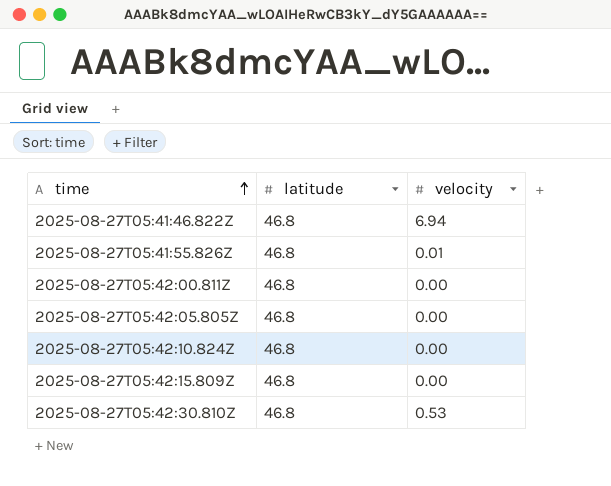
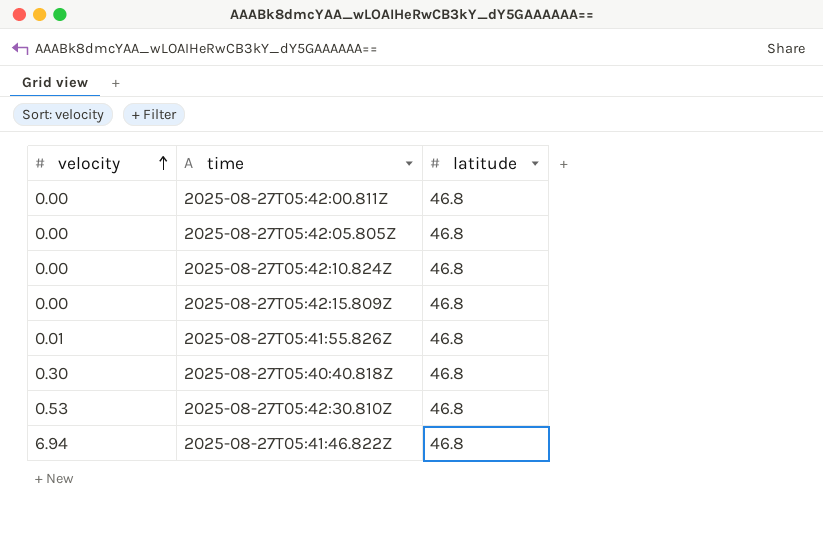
row order: time ascending -> velocity ascending
column velocity | position: 3 -> 1
row 2025-08-27T05:40:40.818Z: none -> 0.30 | 46.8

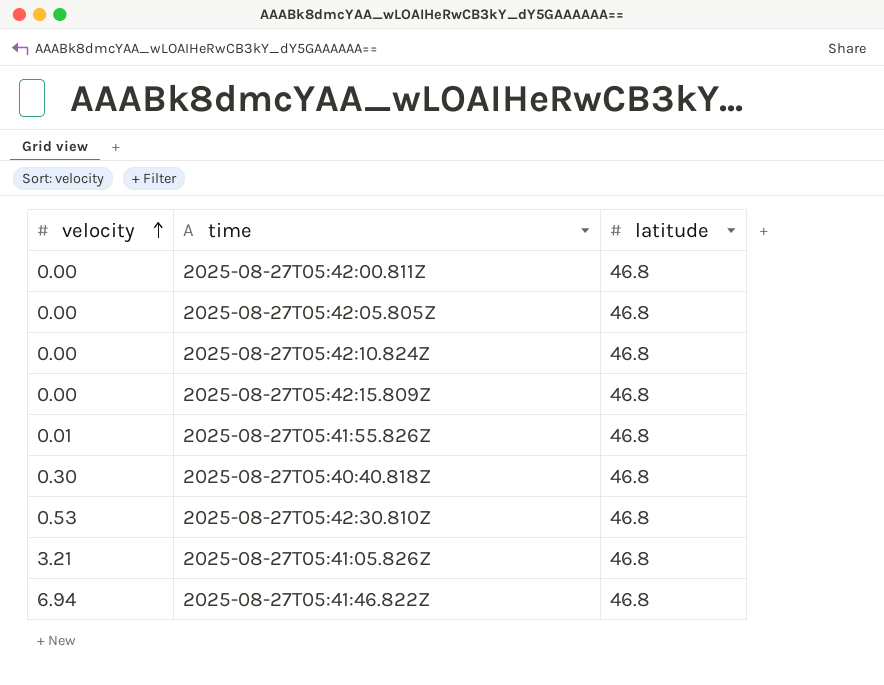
row 2025-08-27T05:41:05.826Z: none -> 3.21 | 46.8

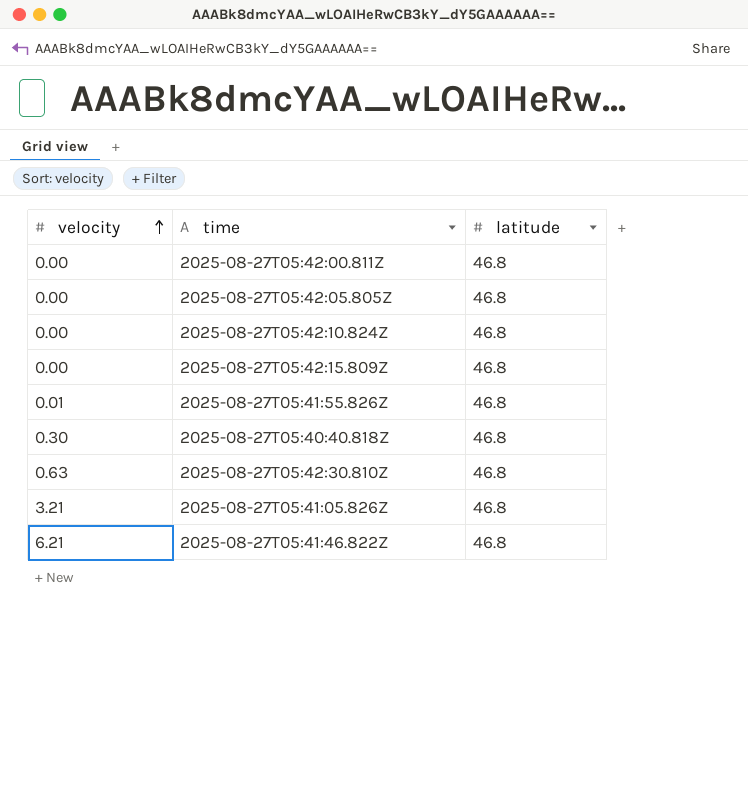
2025-08-27T05:42:30.810Z | velocity: 0.53 -> 0.63
2025-08-27T05:41:46.822Z | velocity: 6.94 -> 6.21

